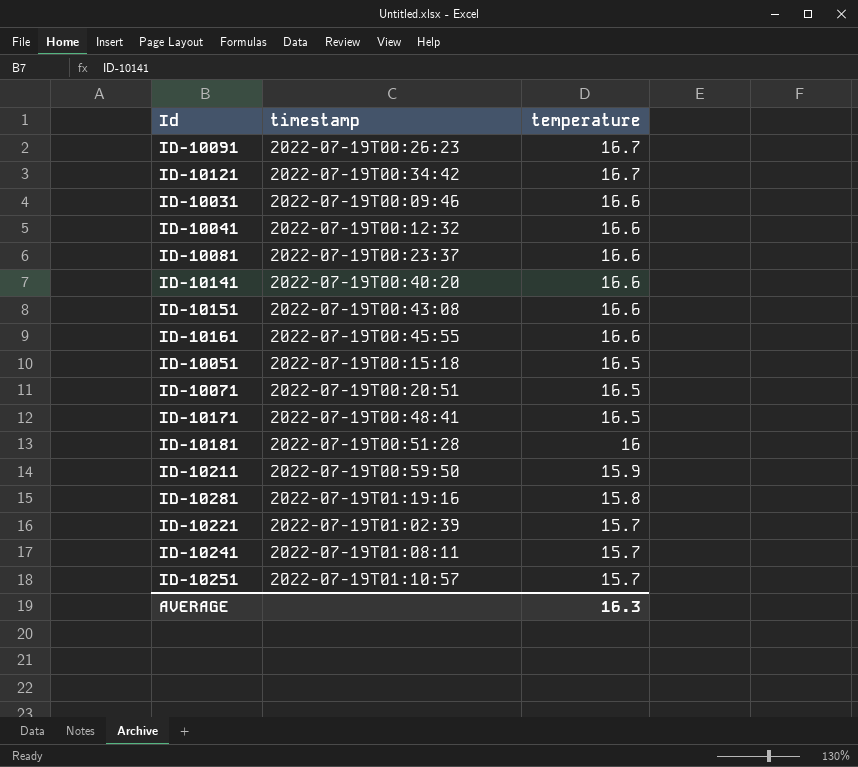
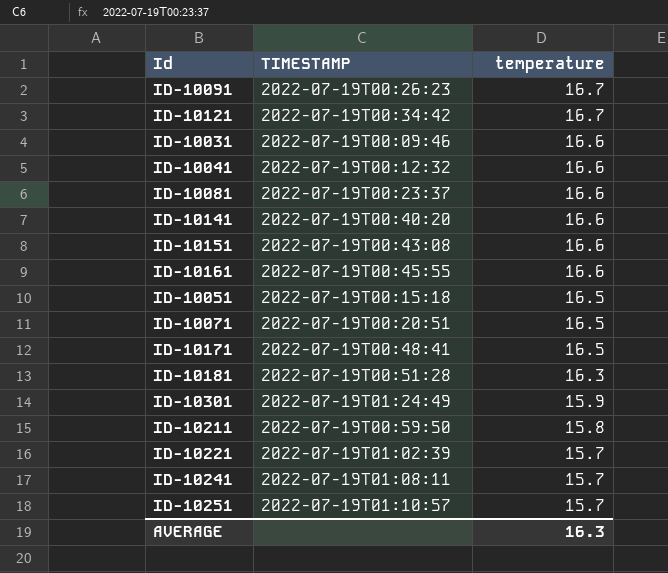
column name: timestamp -> TIMESTAMP
row ID-10281: 2022-07-19T01:19:16 | 15.8 -> none
ID-10181 | temperature: 16 -> 16.3
row ID-10301: none -> 2022-07-19T01:24:49 | 15.9
ID-10211 | temperature: 15.9 -> 15.8

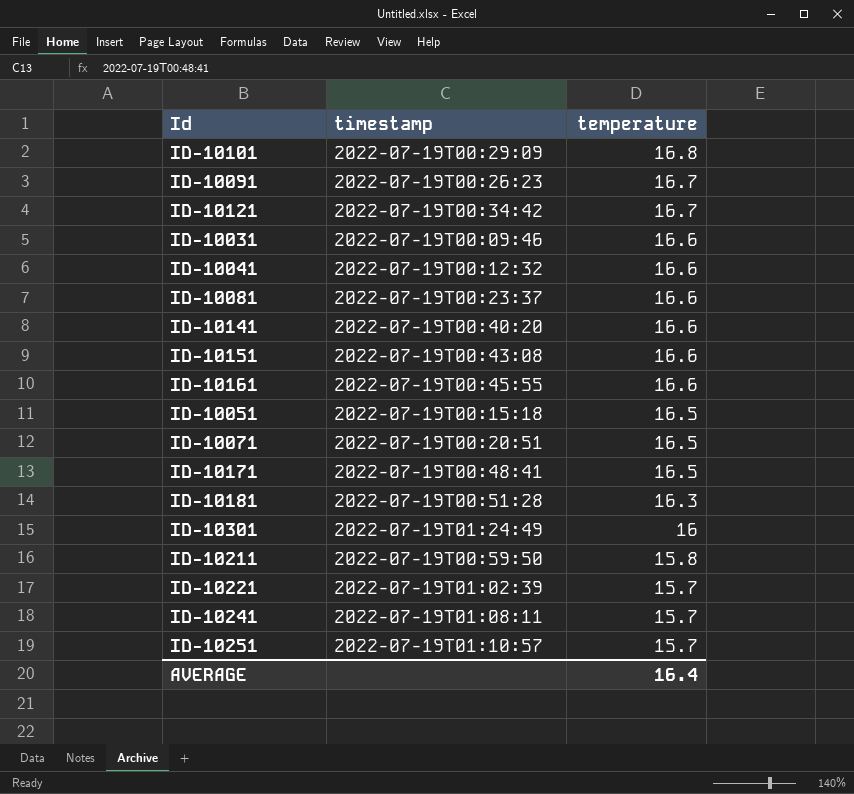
column name: TIMESTAMP -> timestamp
row ID-10101: none -> 2022-07-19T00:29:09 | 16.8
ID-10301 | temperature: 15.9 -> 16
AVERAGE | temperature: 16.3 -> 16.4

